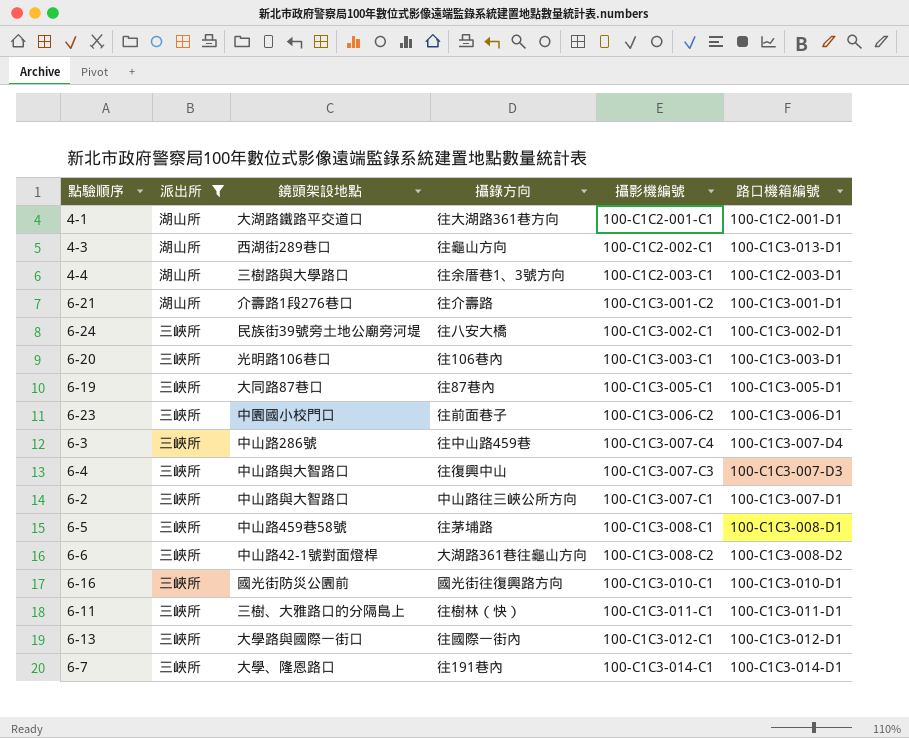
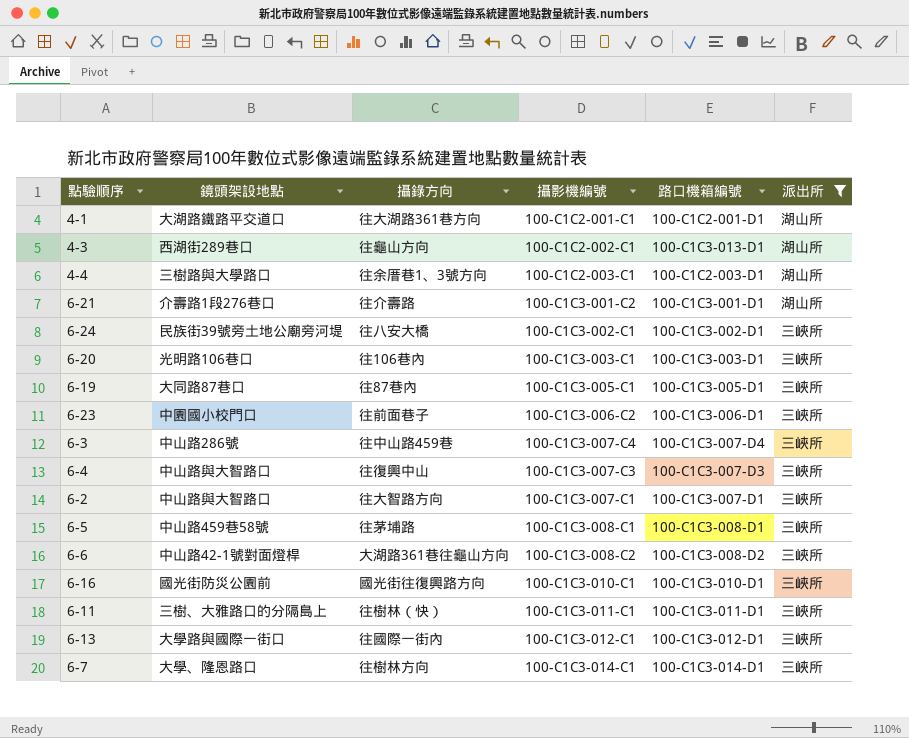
column 派出所 | position: 2 -> 6
6-2 | 攝錄方向: 中山路往三峽公所方向 -> 往大智路方向
6-7 | 攝錄方向: 往191巷內 -> 往樹林方向

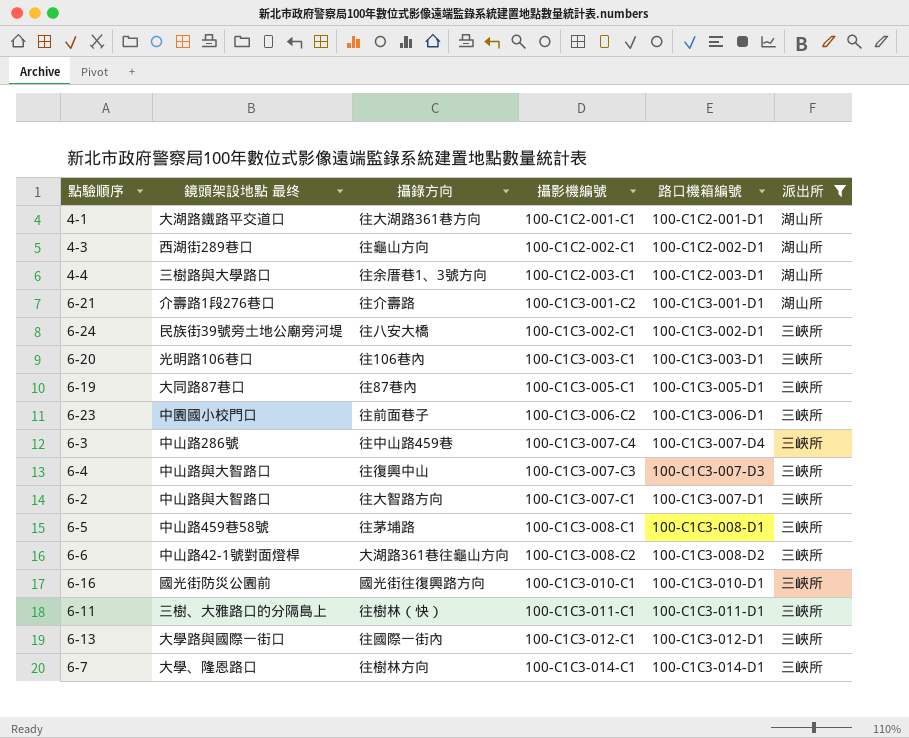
column name: 鏡頭架設地點 -> 鏡頭架設地點 最终
4-3 | 路口機箱編號: 100-C1C3-013-D1 -> 100-C1C2-002-D1

